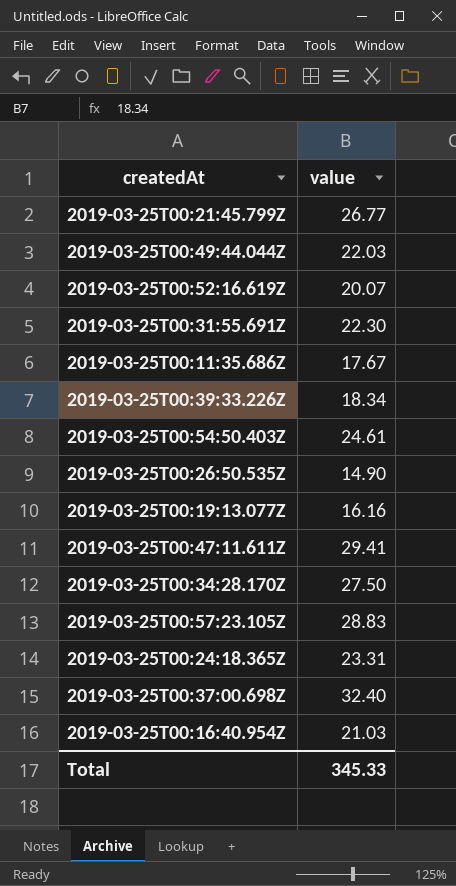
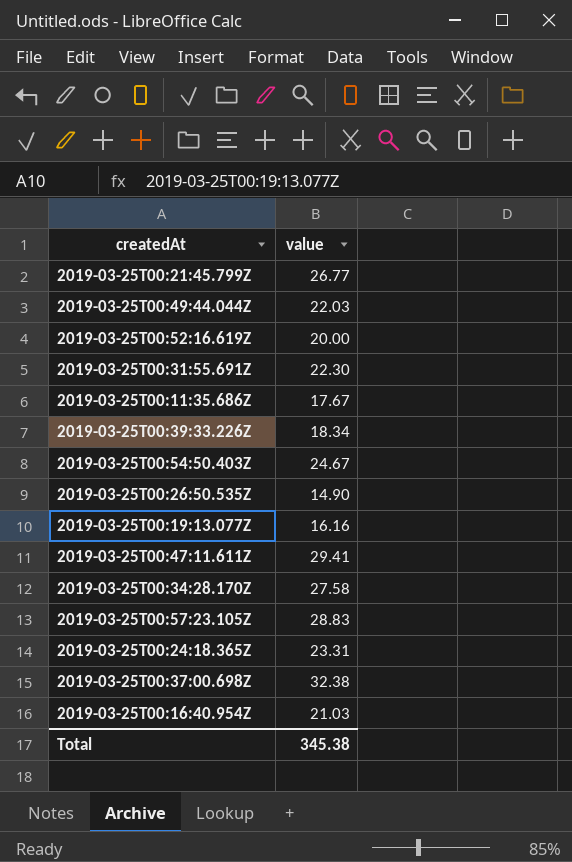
2019-03-25T00:52:16.619Z | value: 20.07 -> 20.00
2019-03-25T00:54:50.403Z | value: 24.61 -> 24.67
2019-03-25T00:34:28.170Z | value: 27.50 -> 27.58
2019-03-25T00:37:00.698Z | value: 32.40 -> 32.38
Total | value: 345.33 -> 345.38

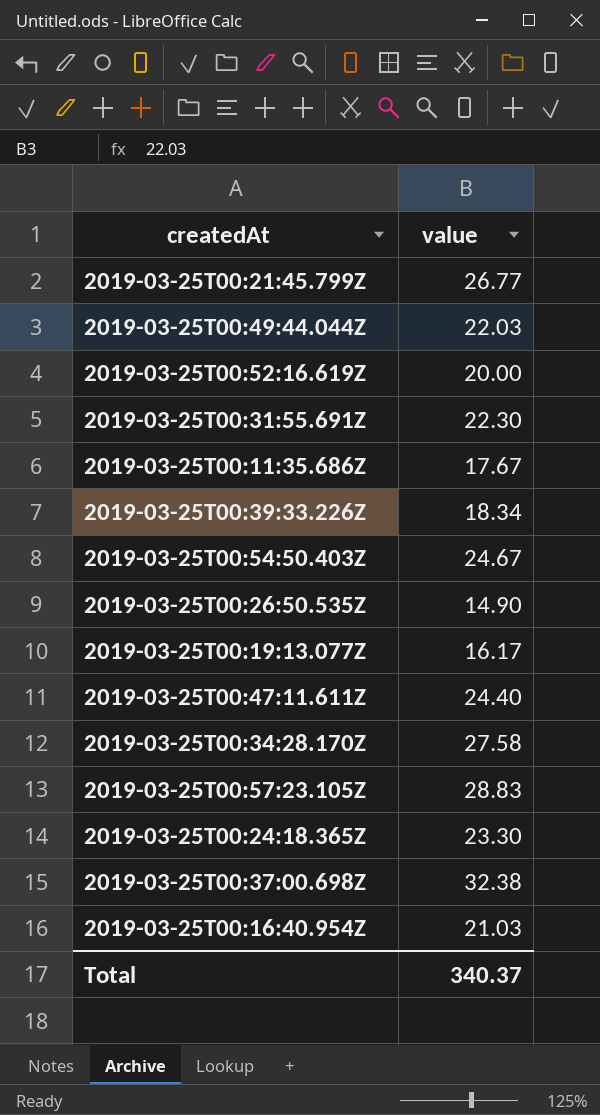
2019-03-25T00:19:13.077Z | value: 16.16 -> 16.17
2019-03-25T00:47:11.611Z | value: 29.41 -> 24.40
2019-03-25T00:24:18.365Z | value: 23.31 -> 23.30
Total | value: 345.38 -> 340.37

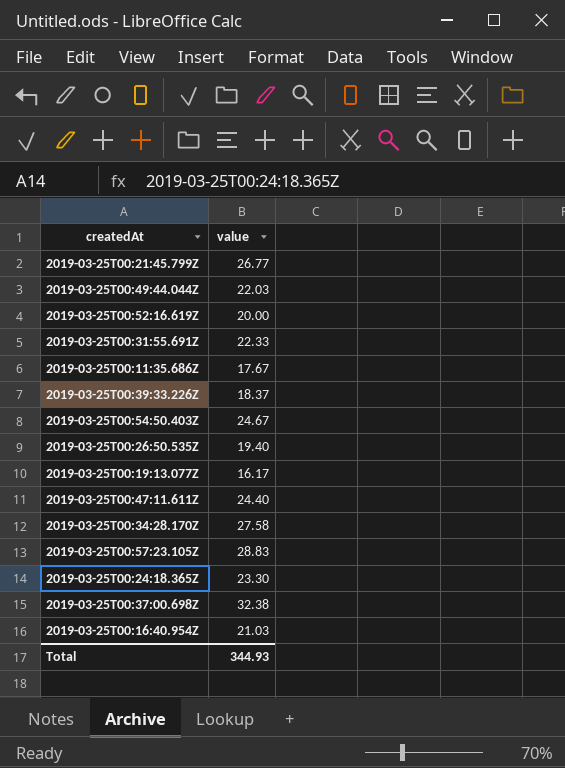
2019-03-25T00:31:55.691Z | value: 22.30 -> 22.33
2019-03-25T00:39:33.226Z | value: 18.34 -> 18.37
2019-03-25T00:26:50.535Z | value: 14.90 -> 19.40
Total | value: 340.37 -> 344.93

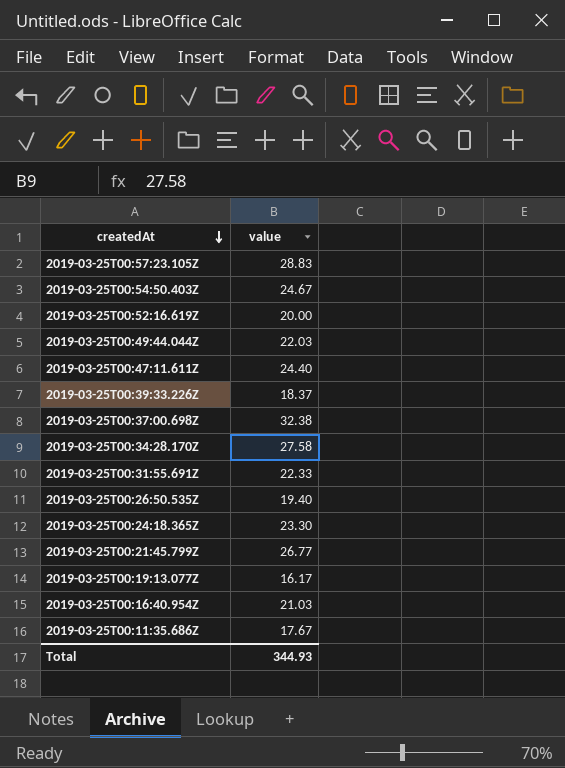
row order: none -> createdAt descending

